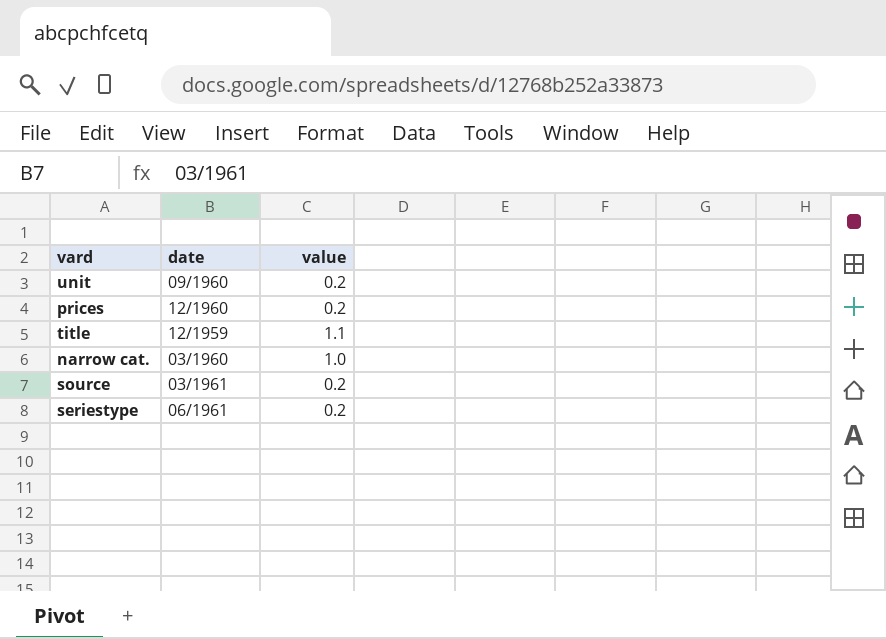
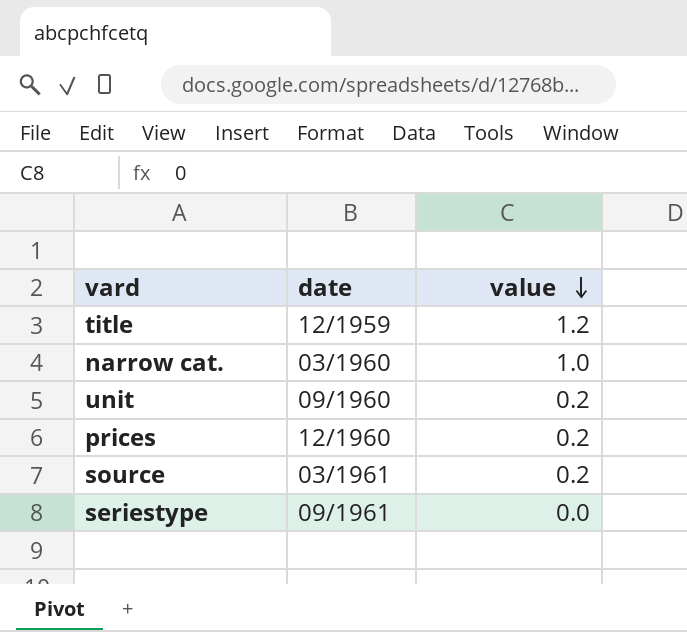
row order: none -> value descending
title | value: 1.1 -> 1.2
seriestype | date: 06/1961 -> 09/1961
seriestype | value: 0.2 -> 0.0

